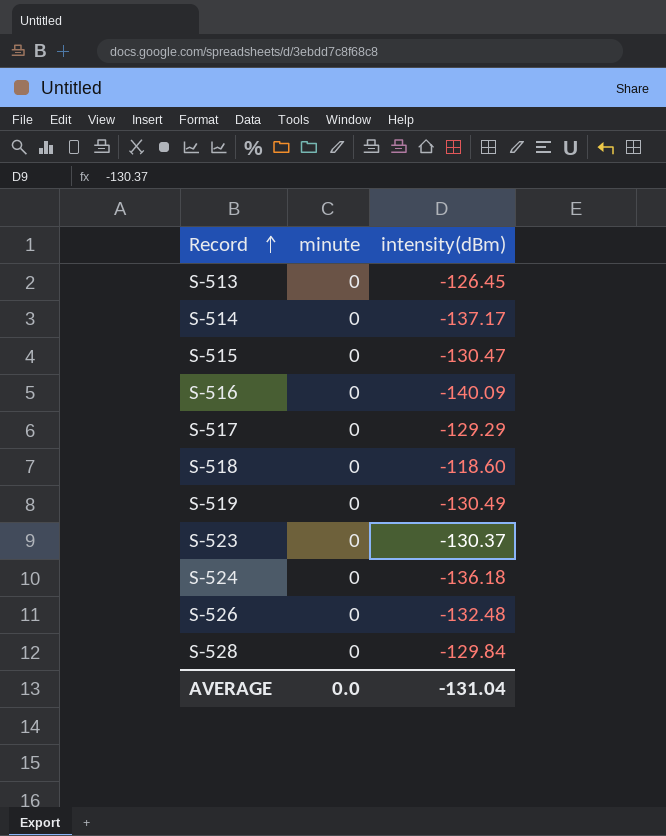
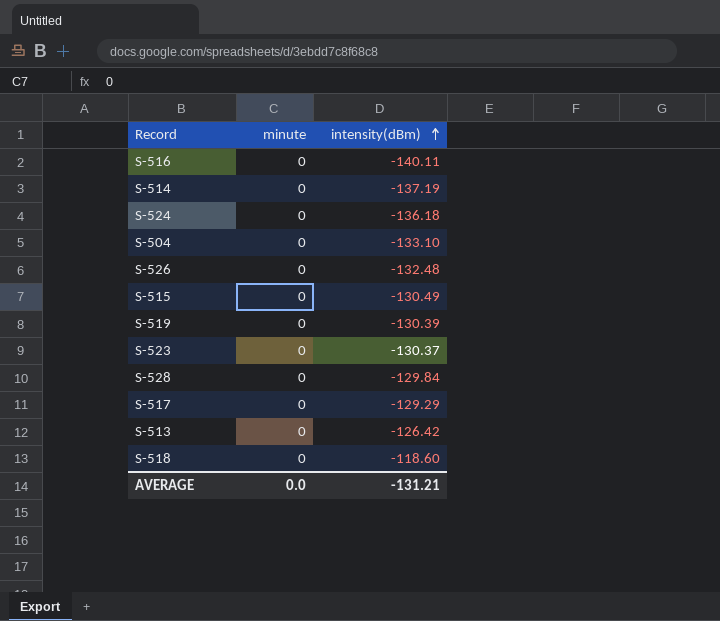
row order: Record ascending -> intensity(dBm) ascending
S-516 | intensity(dBm): -140.09 -> -140.11
S-514 | intensity(dBm): -137.17 -> -137.19
row S-504: none -> 0 | -133.10
S-515 | intensity(dBm): -130.47 -> -130.49
S-519 | intensity(dBm): -130.49 -> -130.39
S-513 | intensity(dBm): -126.45 -> -126.42
AVERAGE | intensity(dBm): -131.04 -> -131.21

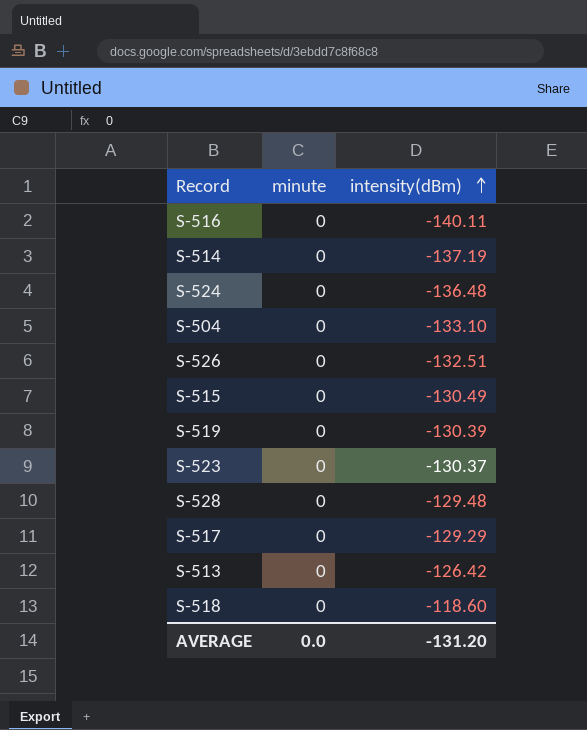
S-524 | intensity(dBm): -136.18 -> -136.48
S-526 | intensity(dBm): -132.48 -> -132.51
S-528 | intensity(dBm): -129.84 -> -129.48
AVERAGE | intensity(dBm): -131.21 -> -131.20

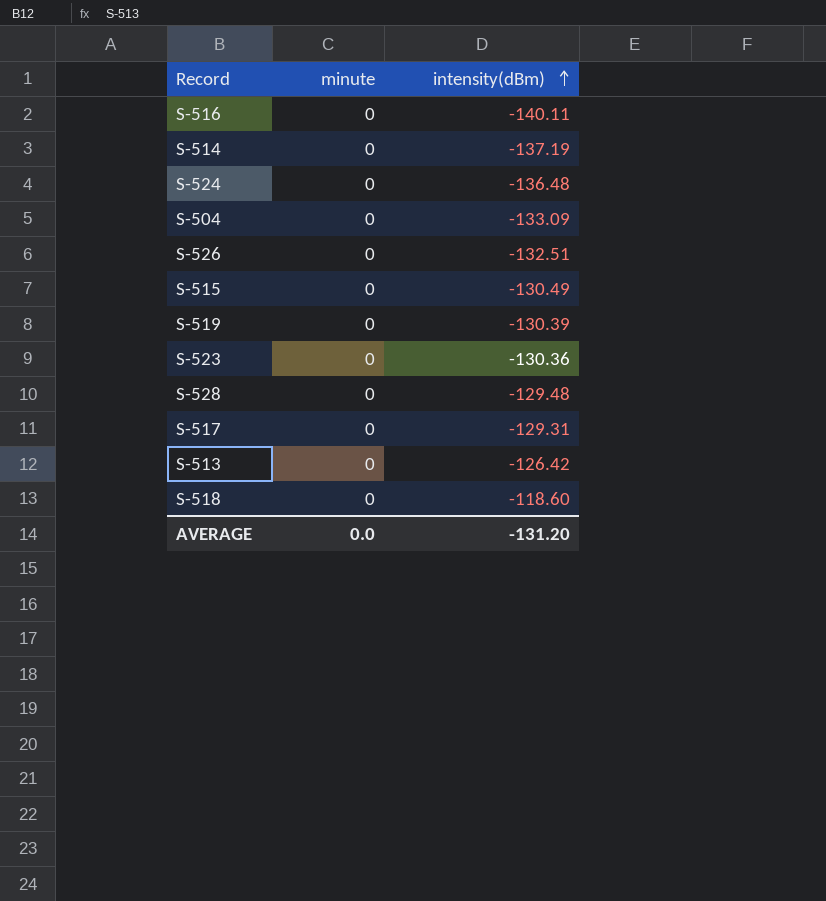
S-504 | intensity(dBm): -133.10 -> -133.09
S-523 | intensity(dBm): -130.37 -> -130.36
S-517 | intensity(dBm): -129.29 -> -129.31

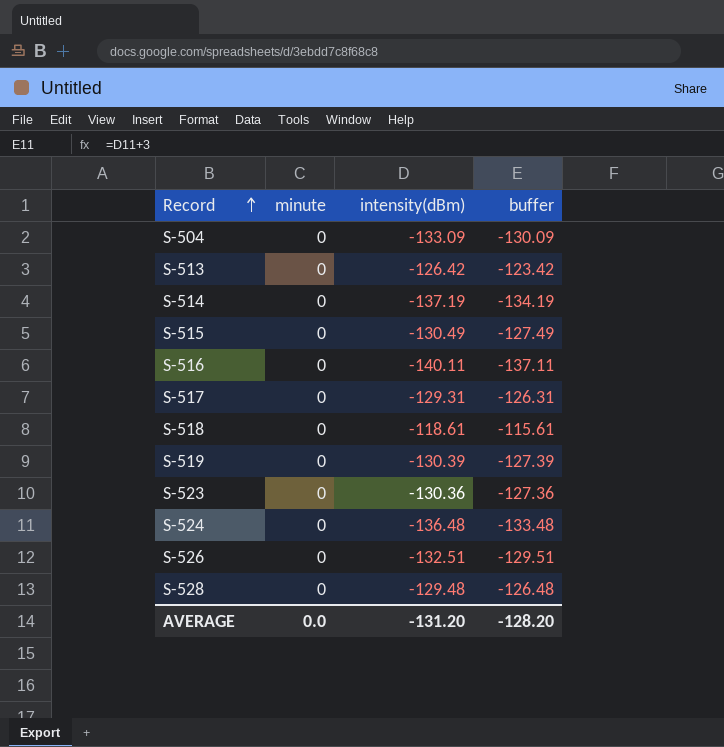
row order: intensity(dBm) ascending -> Record ascending
column buffer | formula: none -> [intensity(dBm)] + 3
S-518 | intensity(dBm): -118.60 -> -118.61

